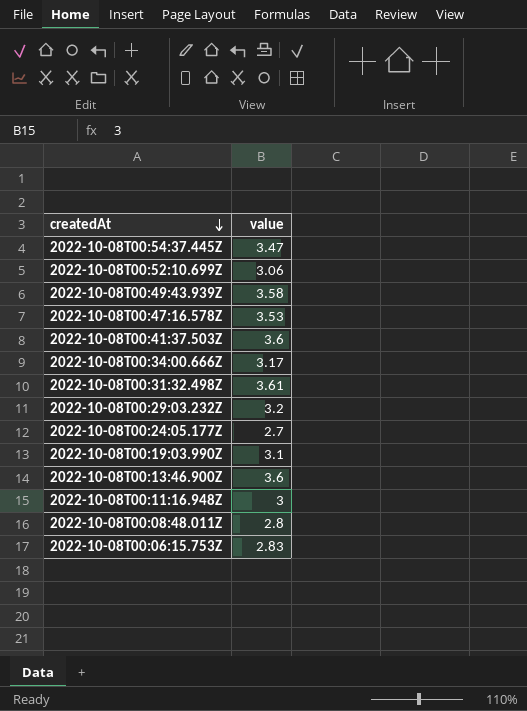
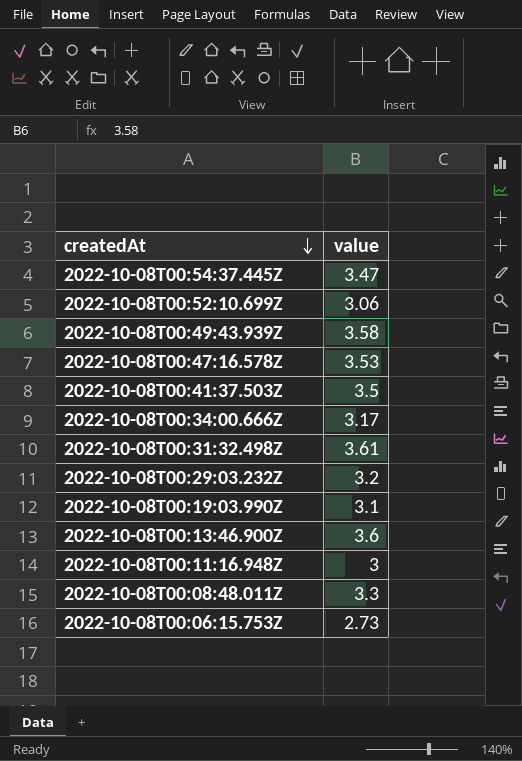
row 2022-10-08T00:24:05.177Z: 2.7 -> none
2022-10-08T00:41:37.503Z | value: 3.6 -> 3.5
2022-10-08T00:08:48.011Z | value: 2.8 -> 3.3
2022-10-08T00:06:15.753Z | value: 2.83 -> 2.73

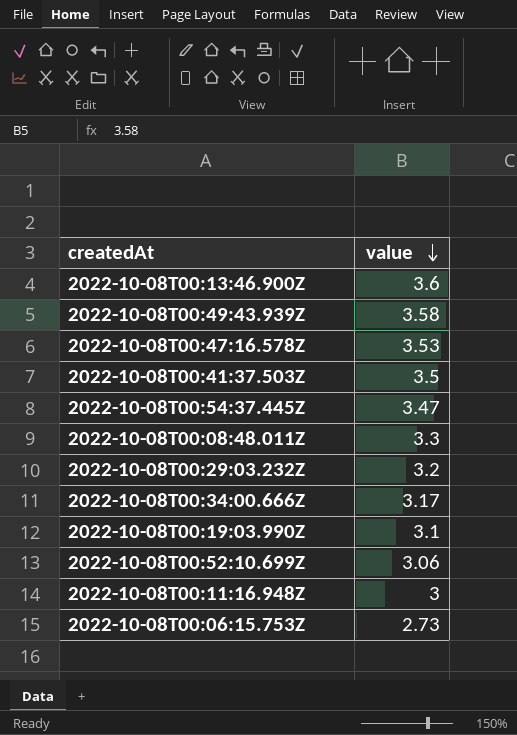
row order: createdAt descending -> value descending
row 2022-10-08T00:31:32.498Z: 3.61 -> none

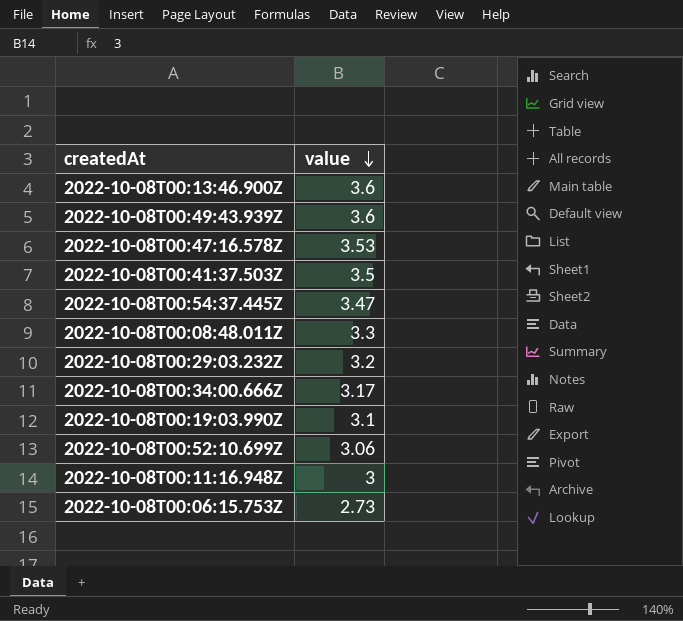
2022-10-08T00:49:43.939Z | value: 3.58 -> 3.6

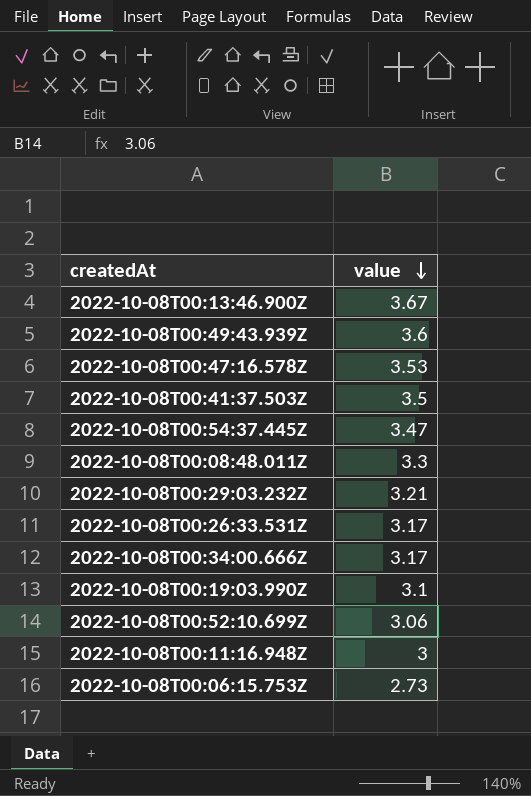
2022-10-08T00:13:46.900Z | value: 3.6 -> 3.67
2022-10-08T00:29:03.232Z | value: 3.2 -> 3.21
row 2022-10-08T00:26:33.531Z: none -> 3.17

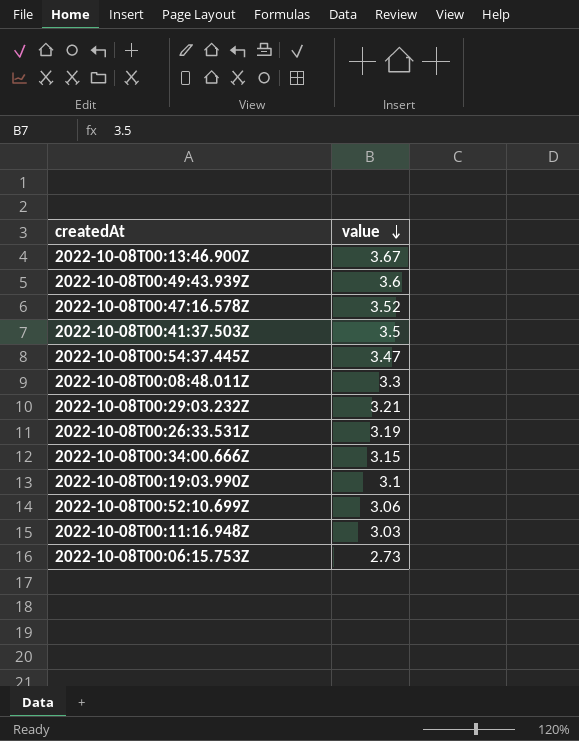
2022-10-08T00:47:16.578Z | value: 3.53 -> 3.52
2022-10-08T00:26:33.531Z | value: 3.17 -> 3.19
2022-10-08T00:34:00.666Z | value: 3.17 -> 3.15
2022-10-08T00:11:16.948Z | value: 3 -> 3.03

